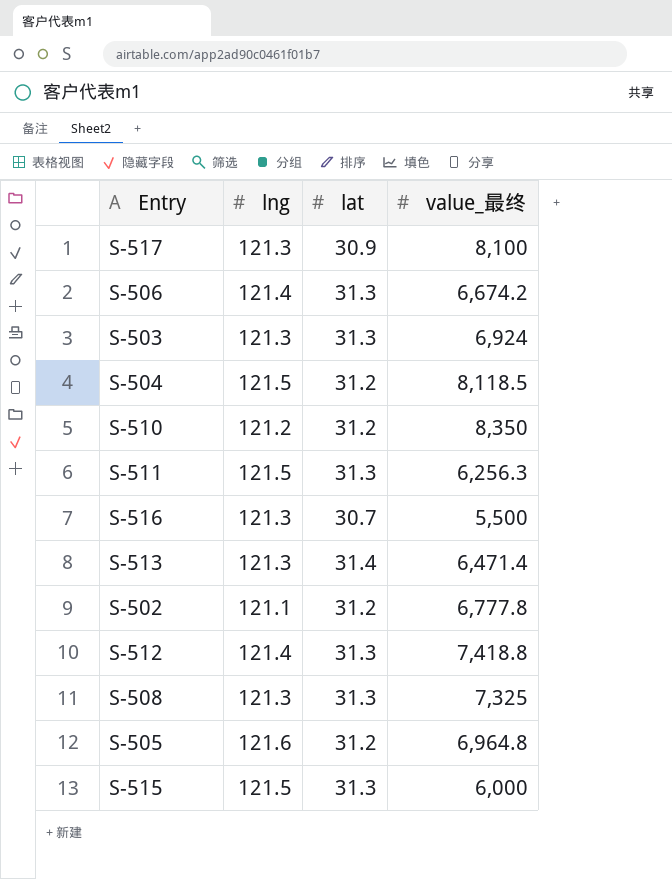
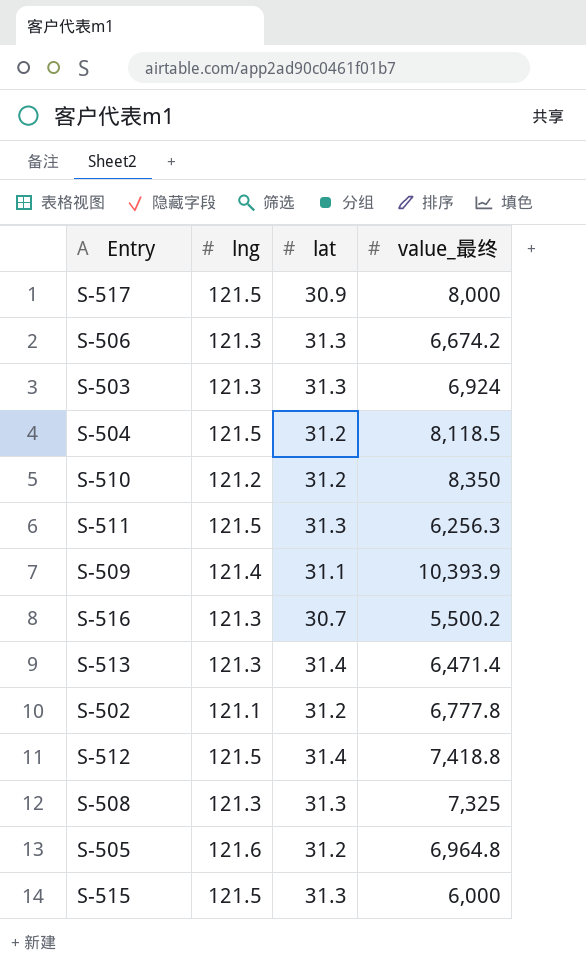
S-517 | lng: 121.3 -> 121.5
S-517 | value_最终: 8,100 -> 8,000
S-506 | lng: 121.4 -> 121.3
row S-509: none -> 121.4 | 31.1 | 10,393.9
S-516 | value_最终: 5,500 -> 5,500.2
S-512 | lng: 121.4 -> 121.5
S-512 | lat: 31.3 -> 31.4

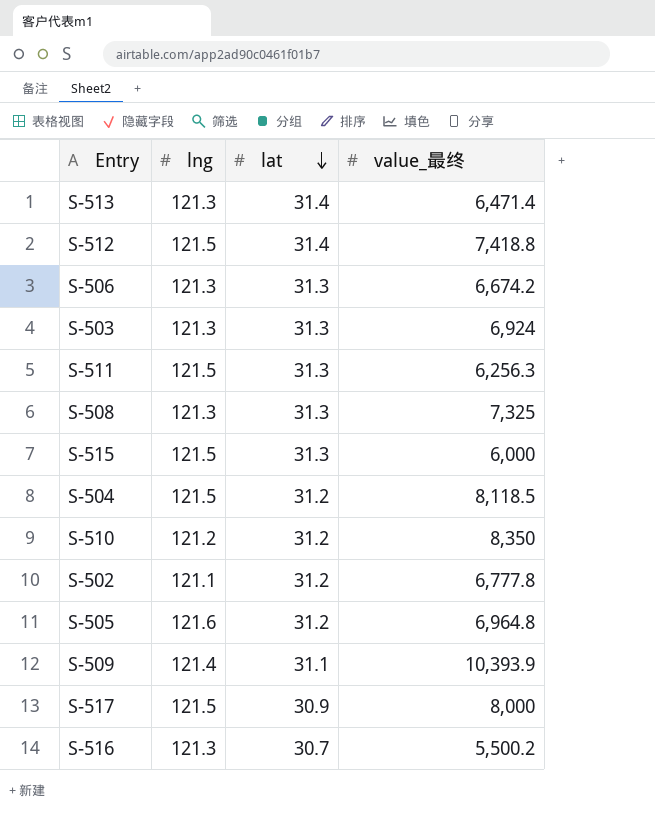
row order: none -> lat descending

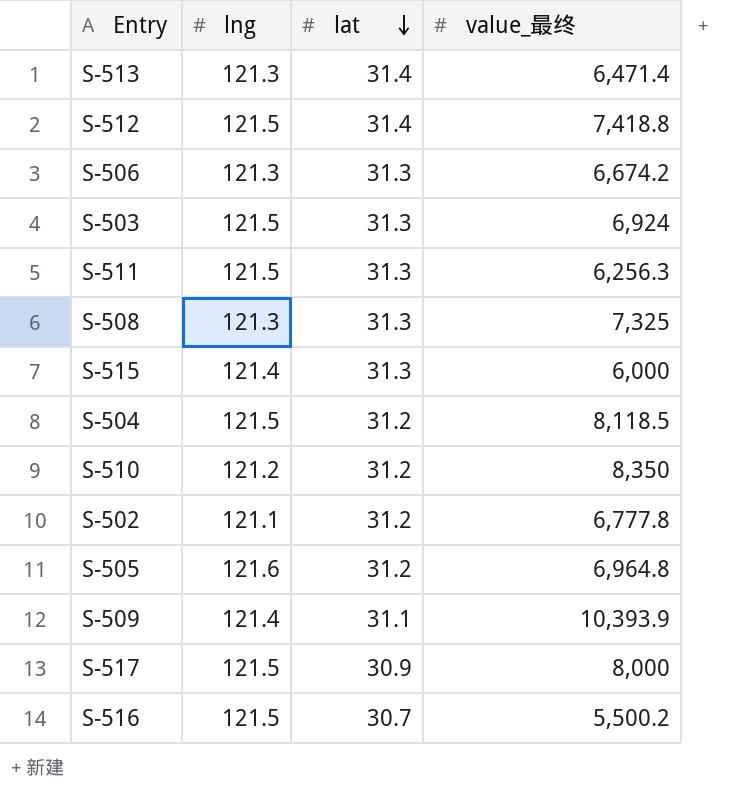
S-503 | lng: 121.3 -> 121.5
S-515 | lng: 121.5 -> 121.4
S-516 | lng: 121.3 -> 121.5

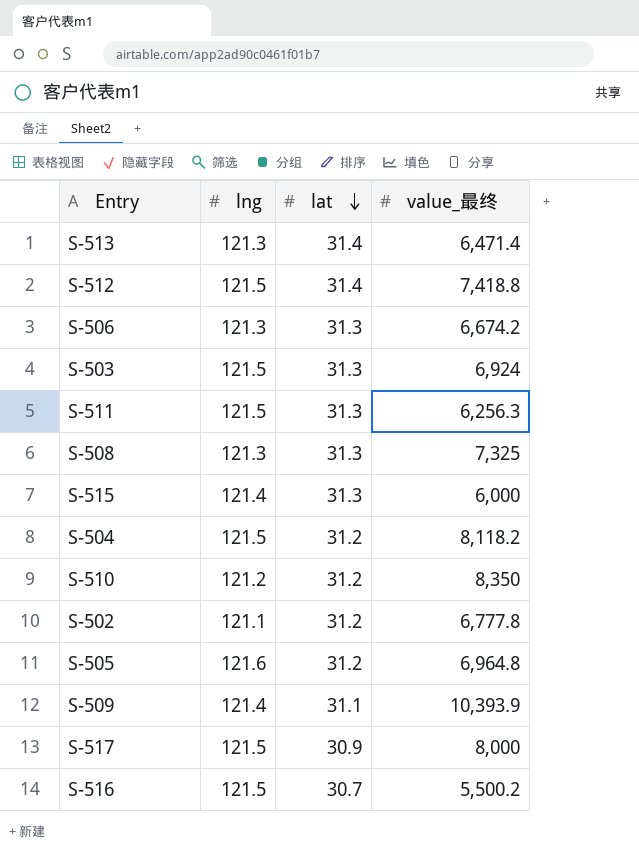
S-504 | value_最终: 8,118.5 -> 8,118.2

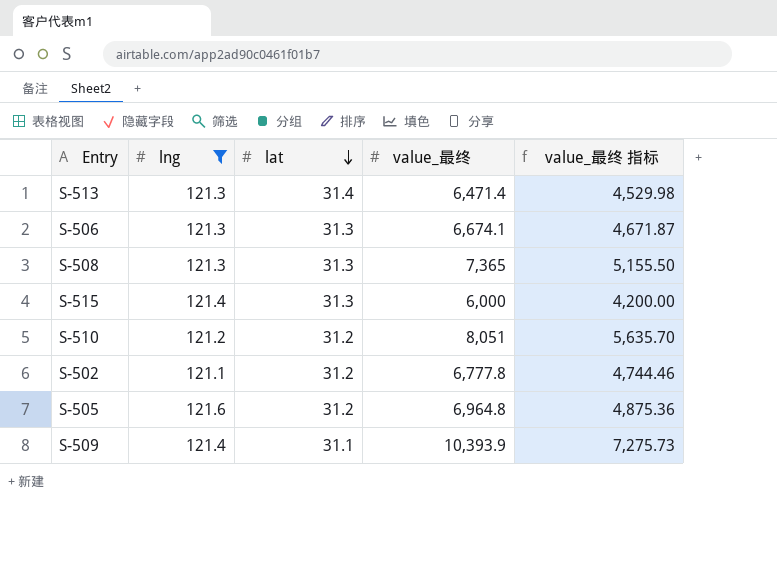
filter: none -> lng != 121.5
column value_最终 指标 | formula: none -> [value_最终] * 0.7
S-506 | value_最终: 6,674.2 -> 6,674.1
S-508 | value_最终: 7,325 -> 7,365
S-510 | value_最终: 8,350 -> 8,051

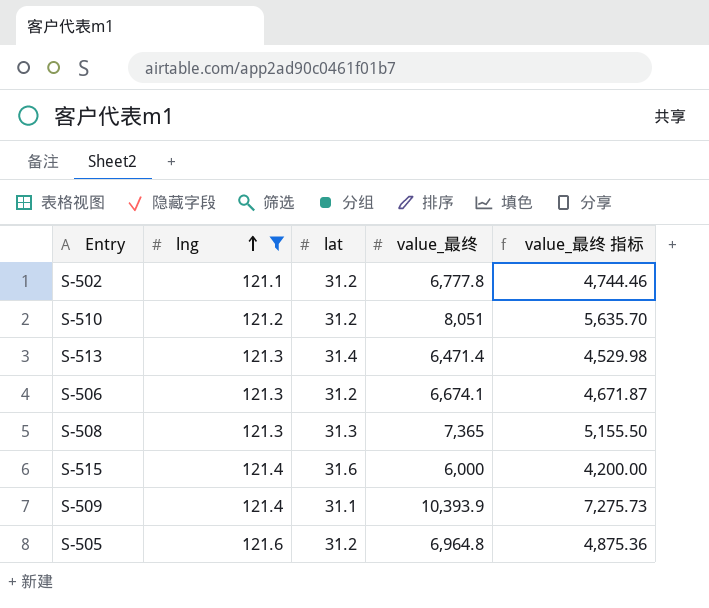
row order: lat descending -> lng ascending
S-506 | lat: 31.3 -> 31.2
S-515 | lat: 31.3 -> 31.6

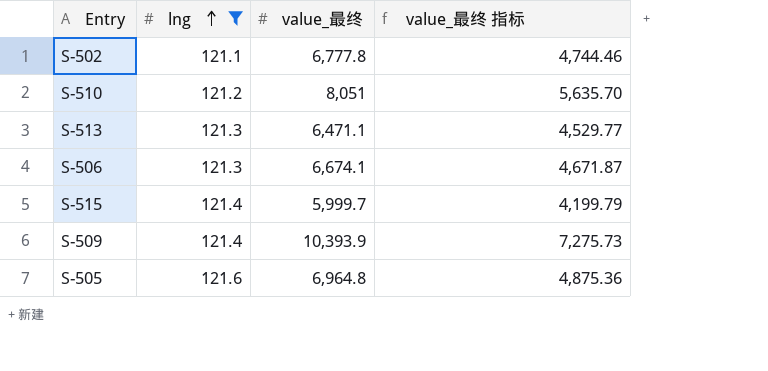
column lat | position: 3 -> none
row S-508: 121.3 | 31.3 | 7,365 | 5,155.50 -> none
S-513 | value_最终: 6,471.4 -> 6,471.1
S-513 | value_最终 指标: 4,529.98 -> 4,529.77
S-515 | value_最终: 6,000 -> 5,999.7
S-515 | value_最终 指标: 4,200.00 -> 4,199.79

